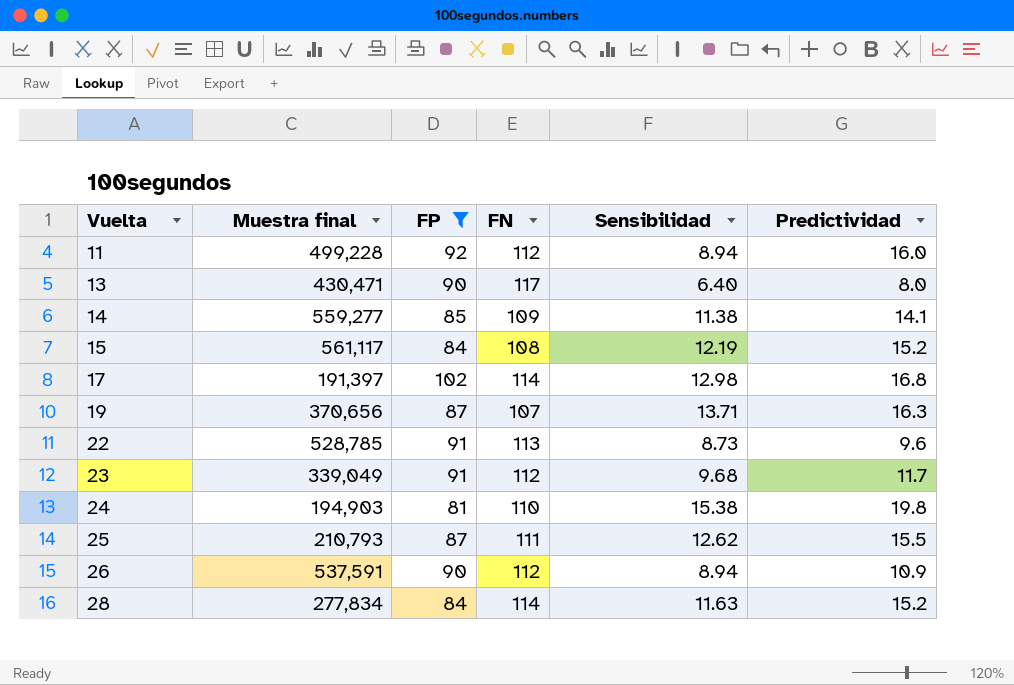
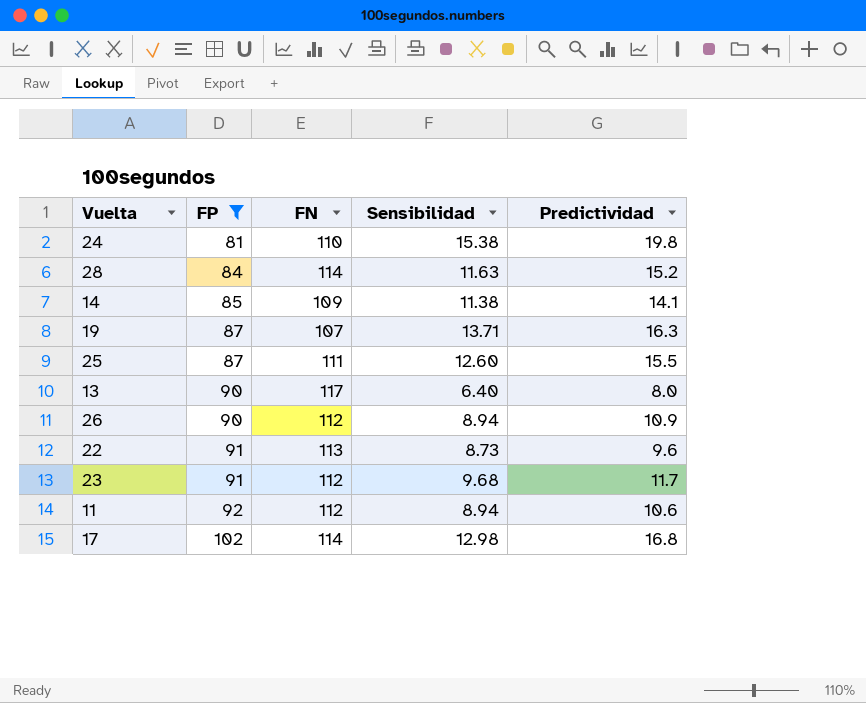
row order: Vuelta ascending -> FP ascending
column Muestra final | position: 2 -> none
row 15: 561,117 | 84 | 108 | 12.19 | 15.2 -> none
25 | Sensibilidad: 12.62 -> 12.60
11 | Predictividad: 16.0 -> 10.6

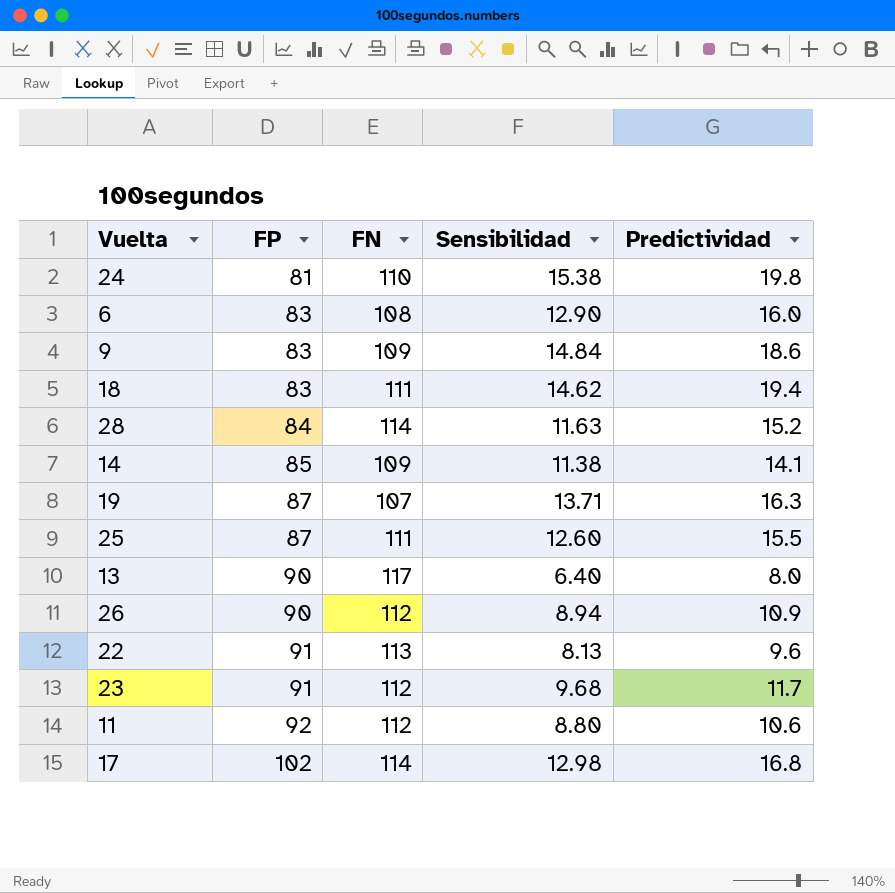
filter: FP != 83 -> none
22 | Sensibilidad: 8.73 -> 8.13
11 | Sensibilidad: 8.94 -> 8.80

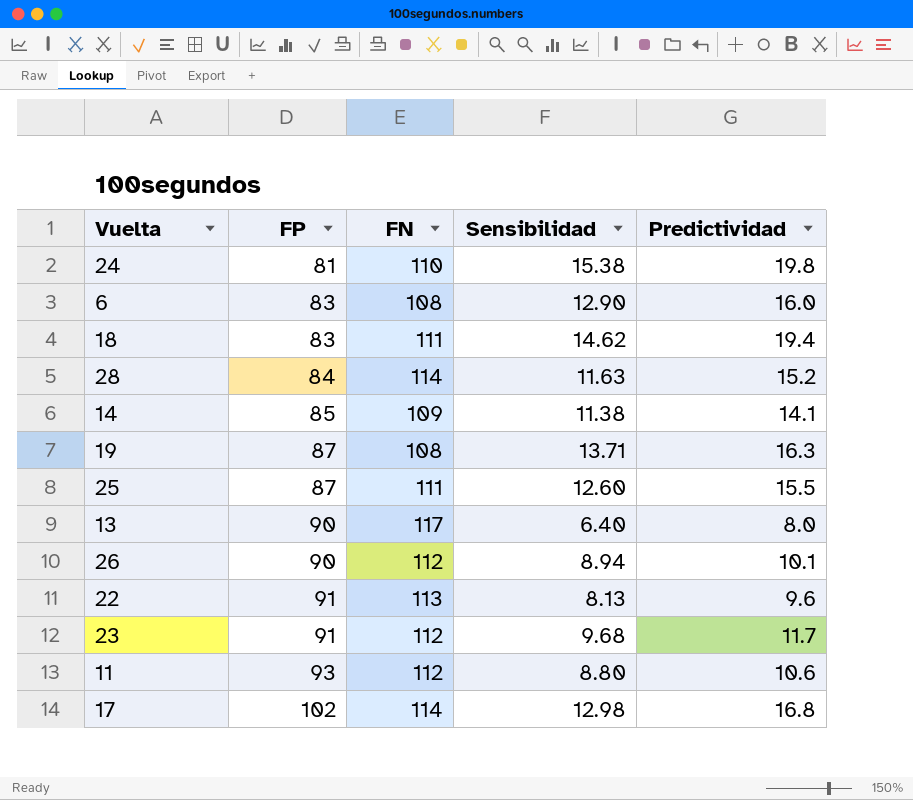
row 9: 83 | 109 | 14.84 | 18.6 -> none
19 | FN: 107 -> 108
26 | Predictividad: 10.9 -> 10.1
11 | FP: 92 -> 93

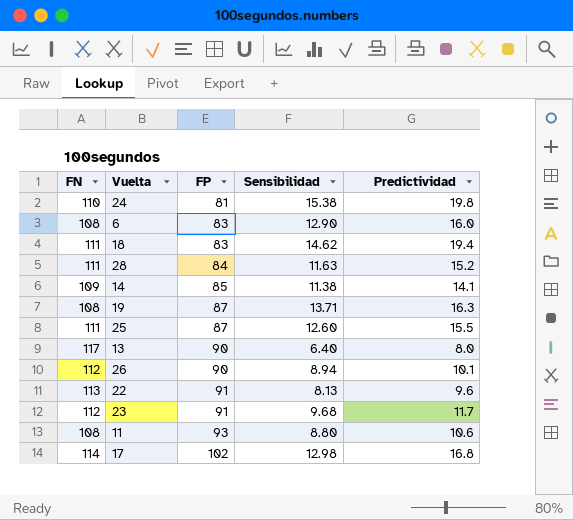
column FN | position: 3 -> 1
28 | FN: 114 -> 111
11 | FN: 112 -> 108

